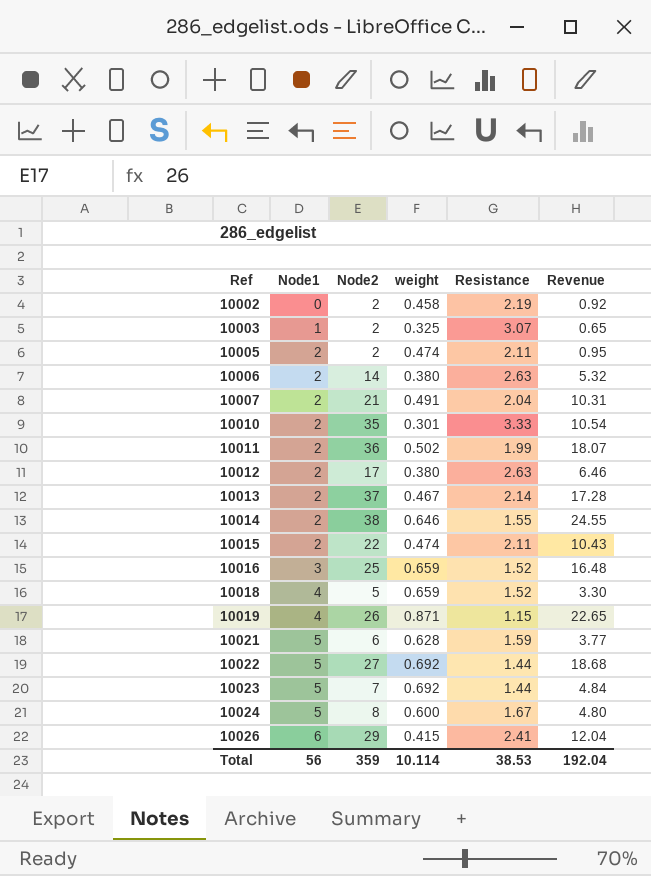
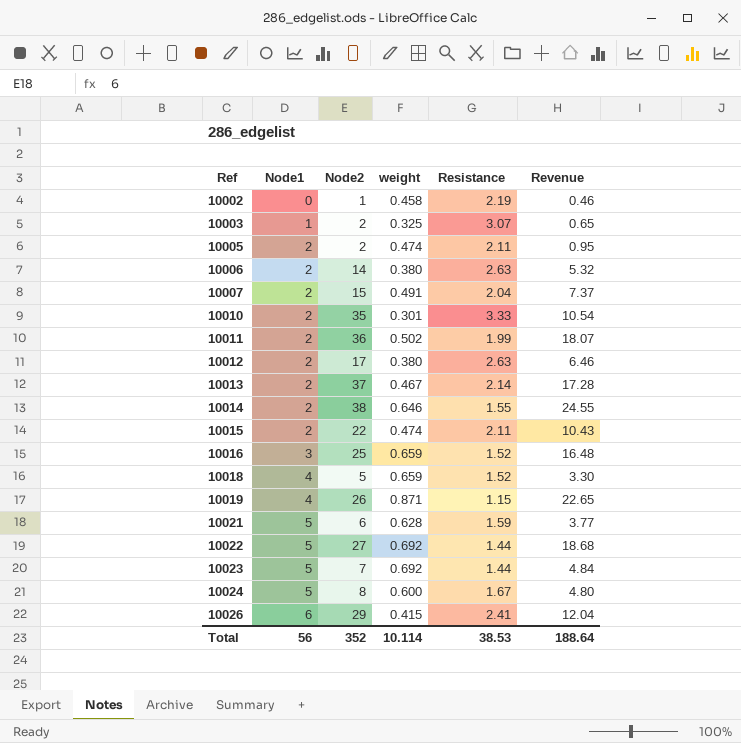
10002 | Node2: 2 -> 1
10002 | Revenue: 0.92 -> 0.46
10007 | Node2: 21 -> 15
10007 | Revenue: 10.31 -> 7.37
Total | Node2: 359 -> 352
Total | Revenue: 192.04 -> 188.64

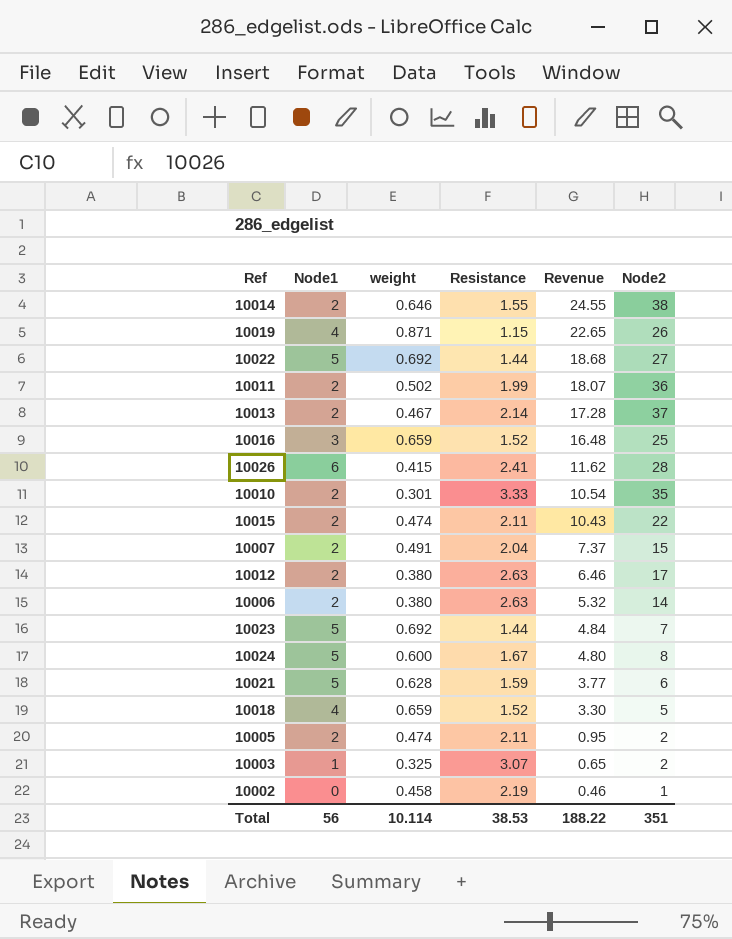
row order: Ref ascending -> Revenue descending
column Node2 | position: 3 -> 6
10026 | Revenue: 12.04 -> 11.62
10026 | Node2: 29 -> 28
Total | Revenue: 188.64 -> 188.22
Total | Node2: 352 -> 351

